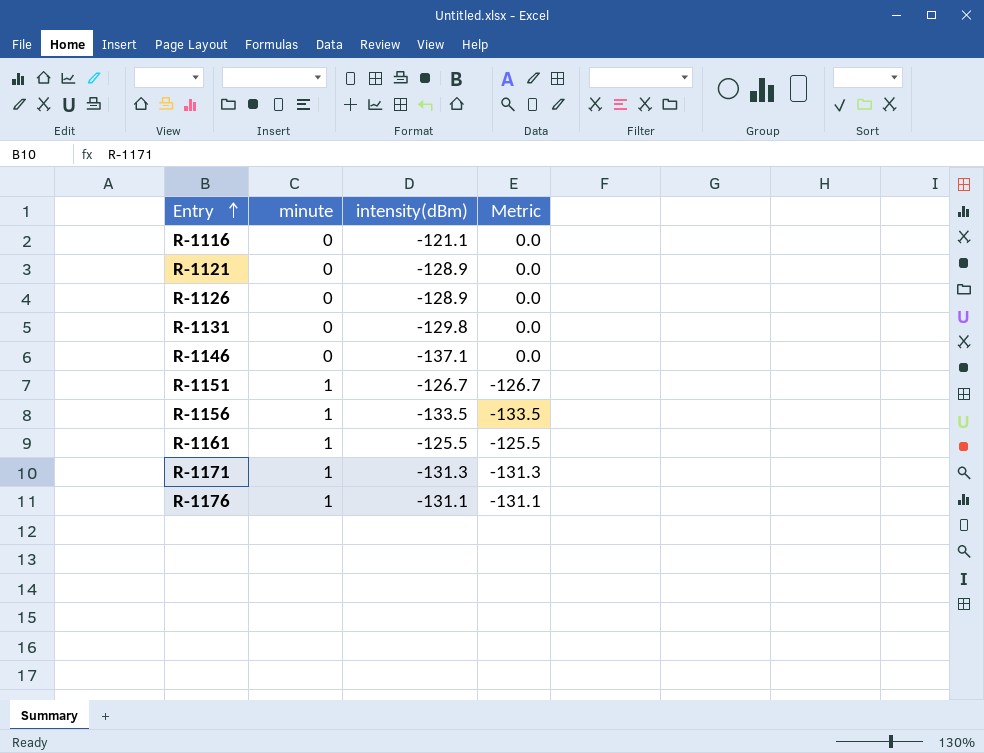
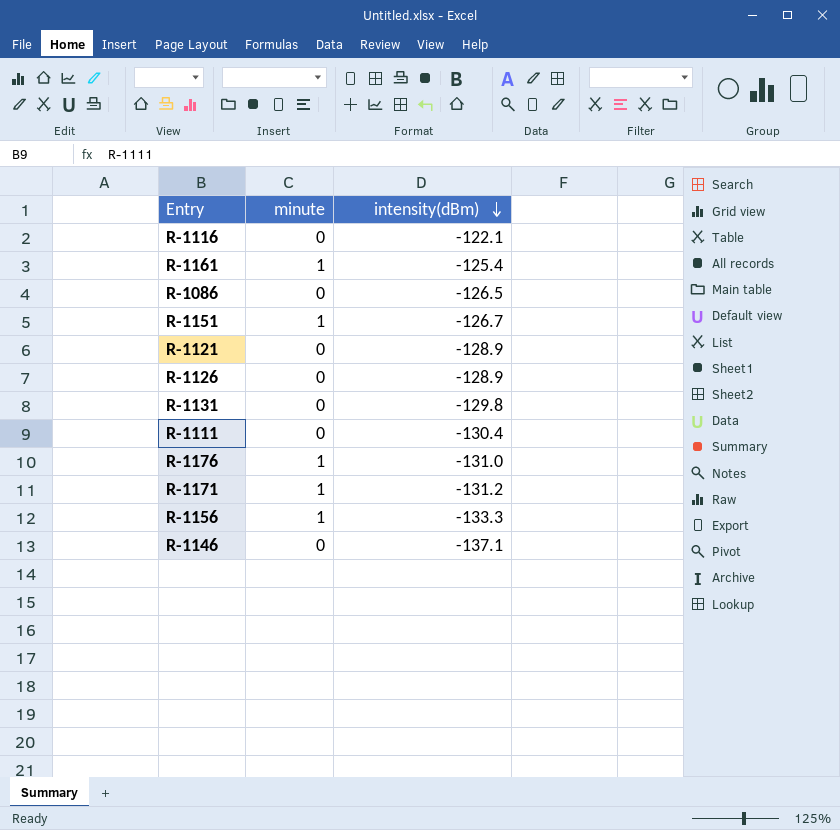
row order: Entry ascending -> intensity(dBm) descending
column Metric | formula: [minute] * [intensity(dBm)] -> none
R-1116 | intensity(dBm): -121.1 -> -122.1
R-1161 | intensity(dBm): -125.5 -> -125.4
row R-1086: none -> 0 | -126.5
row R-1111: none -> 0 | -130.4
R-1176 | intensity(dBm): -131.1 -> -131.0
R-1171 | intensity(dBm): -131.3 -> -131.2
R-1156 | intensity(dBm): -133.5 -> -133.3

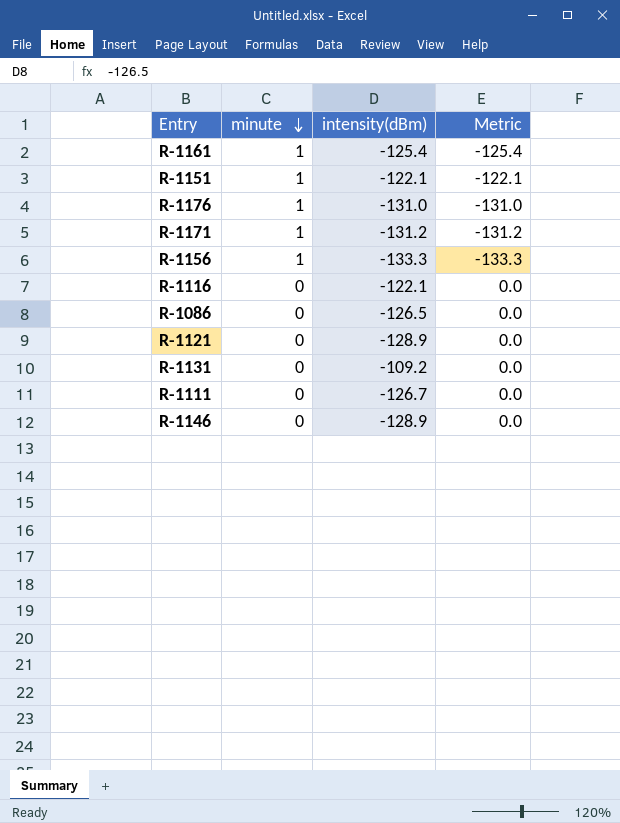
row order: intensity(dBm) descending -> minute descending
column Metric | formula: none -> [minute] * [intensity(dBm)]
row R-1126: 0 | -128.9 -> none
R-1151 | intensity(dBm): -126.7 -> -122.1
R-1131 | intensity(dBm): -129.8 -> -109.2
R-1111 | intensity(dBm): -130.4 -> -126.7
R-1146 | intensity(dBm): -137.1 -> -128.9

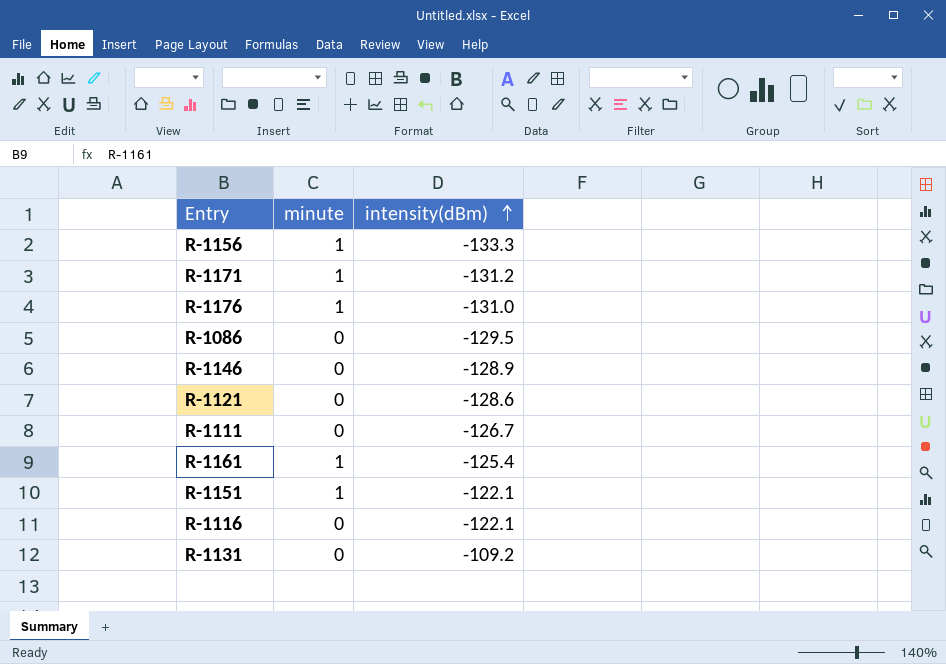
row order: minute descending -> intensity(dBm) ascending
column Metric | formula: [minute] * [intensity(dBm)] -> none
R-1086 | intensity(dBm): -126.5 -> -129.5
R-1121 | intensity(dBm): -128.9 -> -128.6

